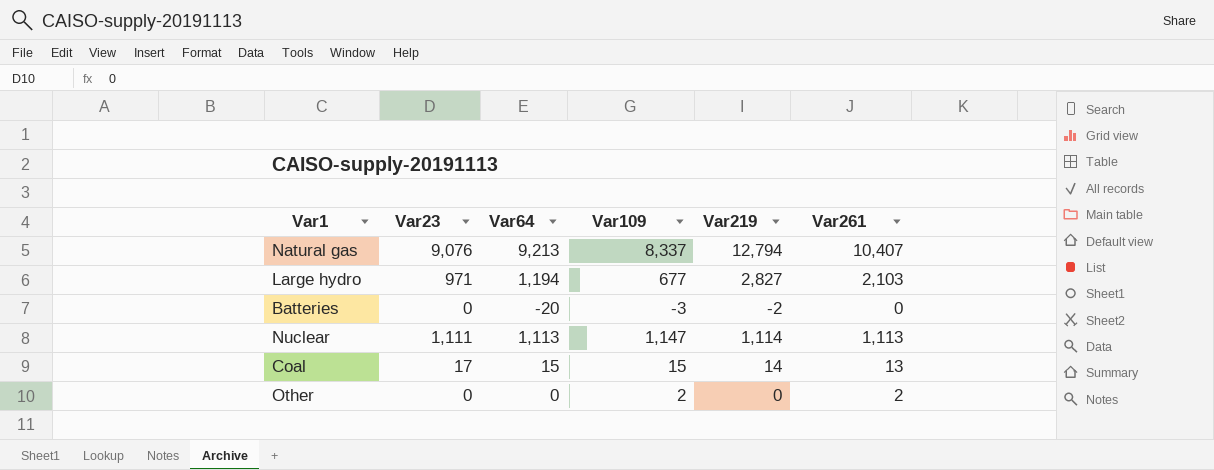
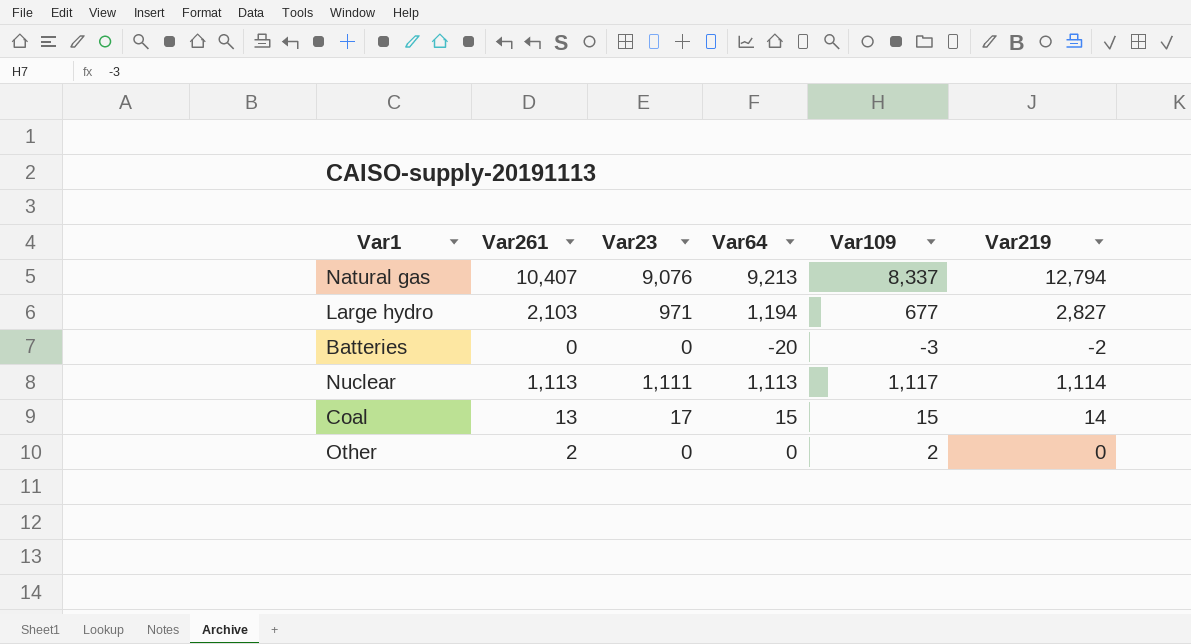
column Var261 | position: 6 -> 2
Nuclear | Var109: 1,147 -> 1,117

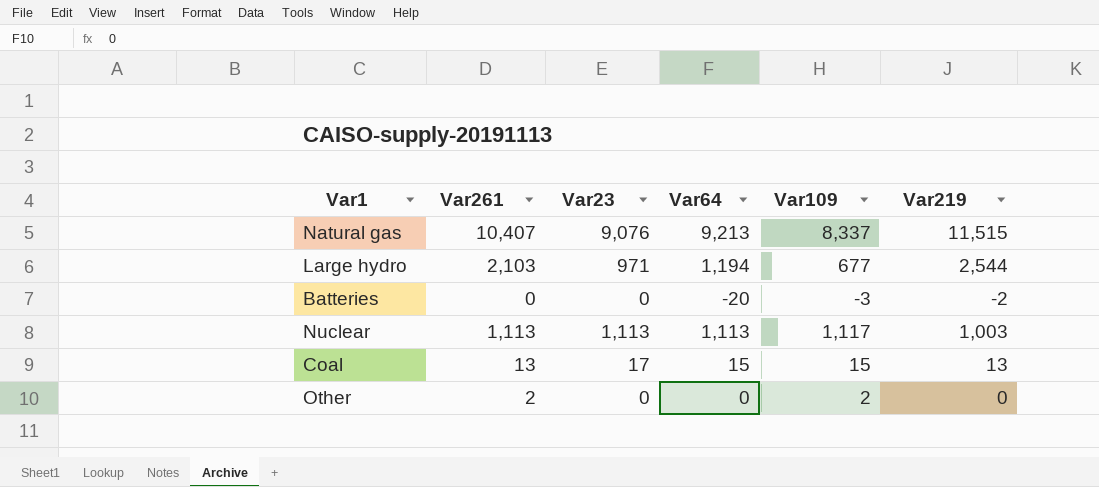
Natural gas | Var219: 12,794 -> 11,515
Large hydro | Var219: 2,827 -> 2,544
Nuclear | Var23: 1,111 -> 1,113
Nuclear | Var219: 1,114 -> 1,003
Coal | Var219: 14 -> 13

